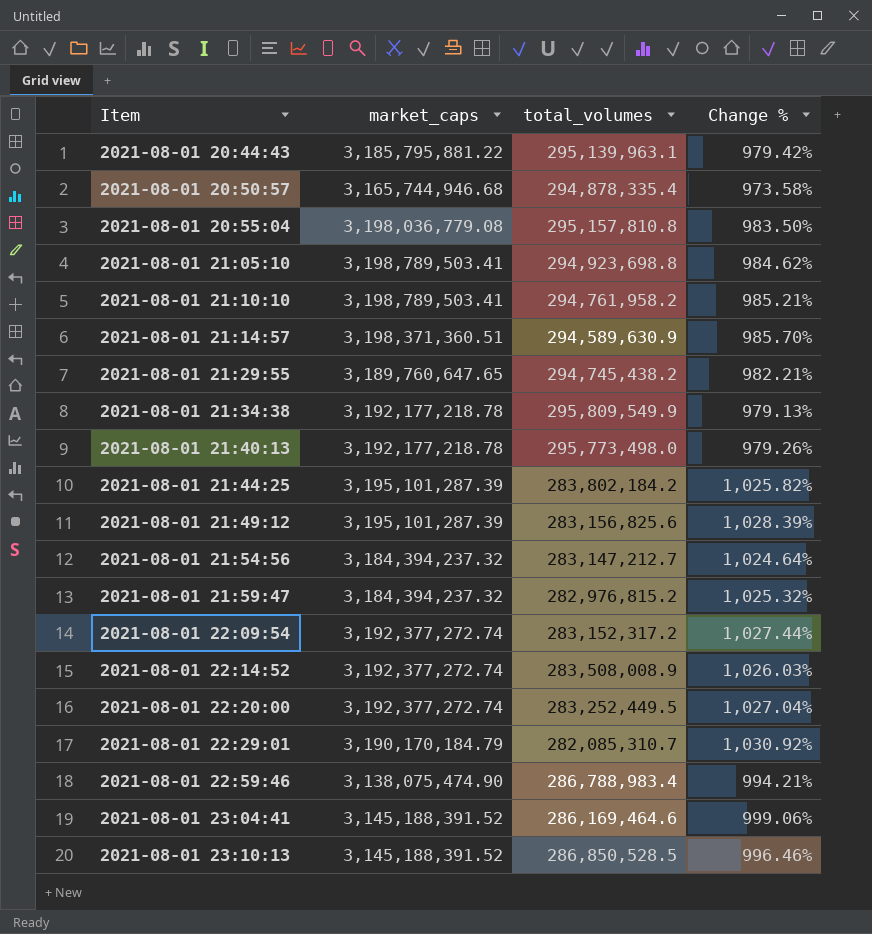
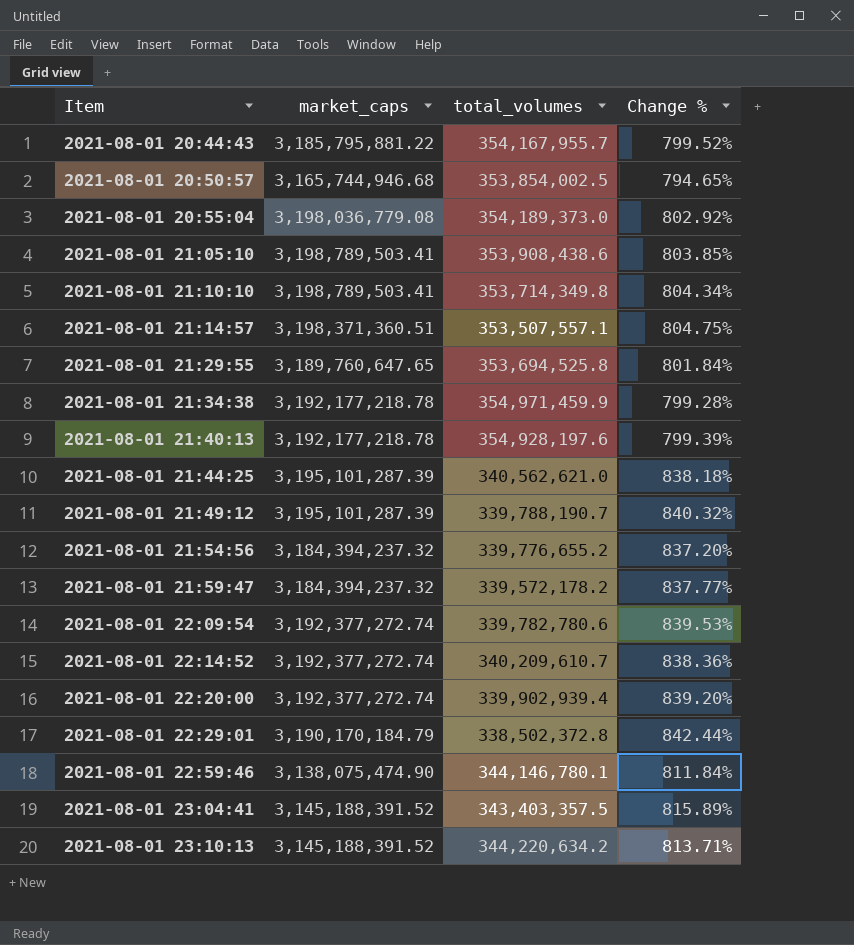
2021-08-01 20:44:43 | total_volumes: 295,139,963.1 -> 354,167,955.7
2021-08-01 20:44:43 | Change %: 979.42% -> 799.52%
2021-08-01 20:50:57 | total_volumes: 294,878,335.4 -> 353,854,002.5
2021-08-01 20:50:57 | Change %: 973.58% -> 794.65%
2021-08-01 20:55:04 | total_volumes: 295,157,810.8 -> 354,189,373.0
2021-08-01 20:55:04 | Change %: 983.50% -> 802.92%
2021-08-01 21:05:10 | total_volumes: 294,923,698.8 -> 353,908,438.6
2021-08-01 21:05:10 | Change %: 984.62% -> 803.85%
2021-08-01 21:10:10 | total_volumes: 294,761,958.2 -> 353,714,349.8
2021-08-01 21:10:10 | Change %: 985.21% -> 804.34%
2021-08-01 21:14:57 | total_volumes: 294,589,630.9 -> 353,507,557.1
2021-08-01 21:14:57 | Change %: 985.70% -> 804.75%
2021-08-01 21:29:55 | total_volumes: 294,745,438.2 -> 353,694,525.8
2021-08-01 21:29:55 | Change %: 982.21% -> 801.84%
2021-08-01 21:34:38 | total_volumes: 295,809,549.9 -> 354,971,459.9
2021-08-01 21:34:38 | Change %: 979.13% -> 799.28%
2021-08-01 21:40:13 | total_volumes: 295,773,498.0 -> 354,928,197.6
2021-08-01 21:40:13 | Change %: 979.26% -> 799.39%
2021-08-01 21:44:25 | total_volumes: 283,802,184.2 -> 340,562,621.0
2021-08-01 21:44:25 | Change %: 1,025.82% -> 838.18%
2021-08-01 21:49:12 | total_volumes: 283,156,825.6 -> 339,788,190.7
2021-08-01 21:49:12 | Change %: 1,028.39% -> 840.32%
2021-08-01 21:54:56 | total_volumes: 283,147,212.7 -> 339,776,655.2
2021-08-01 21:54:56 | Change %: 1,024.64% -> 837.20%
2021-08-01 21:59:47 | total_volumes: 282,976,815.2 -> 339,572,178.2
2021-08-01 21:59:47 | Change %: 1,025.32% -> 837.77%
2021-08-01 22:09:54 | total_volumes: 283,152,317.2 -> 339,782,780.6
2021-08-01 22:09:54 | Change %: 1,027.44% -> 839.53%
2021-08-01 22:14:52 | total_volumes: 283,508,008.9 -> 340,209,610.7
2021-08-01 22:14:52 | Change %: 1,026.03% -> 838.36%
2021-08-01 22:20:00 | total_volumes: 283,252,449.5 -> 339,902,939.4
2021-08-01 22:20:00 | Change %: 1,027.04% -> 839.20%
2021-08-01 22:29:01 | total_volumes: 282,085,310.7 -> 338,502,372.8
2021-08-01 22:29:01 | Change %: 1,030.92% -> 842.44%
2021-08-01 22:59:46 | total_volumes: 286,788,983.4 -> 344,146,780.1
2021-08-01 22:59:46 | Change %: 994.21% -> 811.84%
2021-08-01 23:04:41 | total_volumes: 286,169,464.6 -> 343,403,357.5
2021-08-01 23:04:41 | Change %: 999.06% -> 815.89%
2021-08-01 23:10:13 | total_volumes: 286,850,528.5 -> 344,220,634.2
2021-08-01 23:10:13 | Change %: 996.46% -> 813.71%

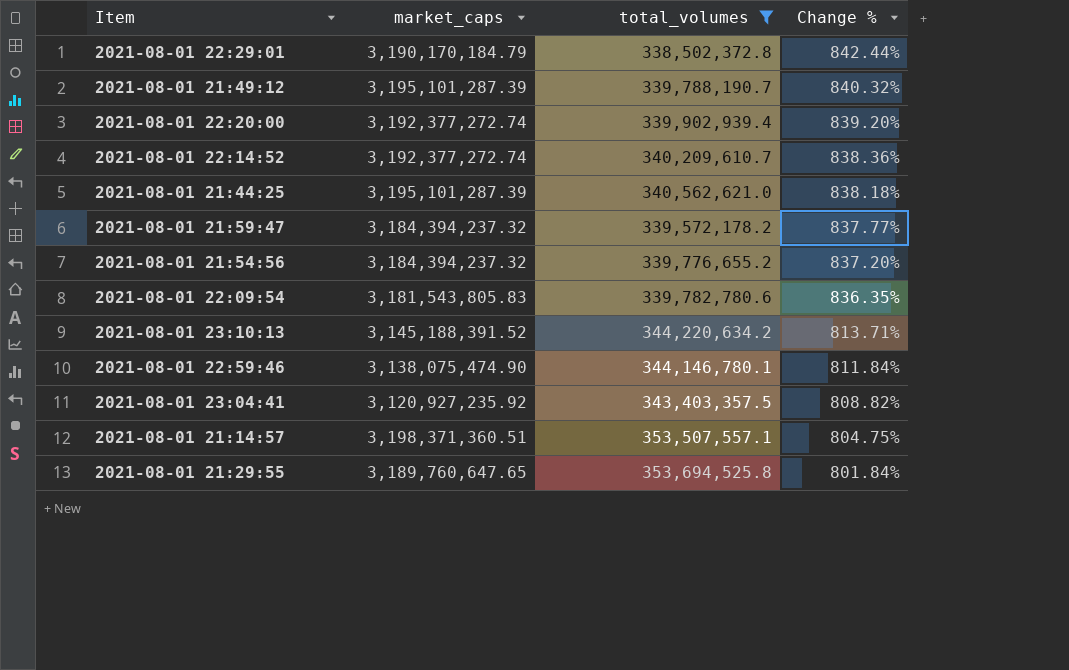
filter: none -> total_volumes <= 353,694,525.8
row order: Item ascending -> Change % descending
2021-08-01 22:09:54 | market_caps: 3,192,377,272.74 -> 3,181,543,805.83
2021-08-01 22:09:54 | Change %: 839.53% -> 836.35%
2021-08-01 23:04:41 | market_caps: 3,145,188,391.52 -> 3,120,927,235.92
2021-08-01 23:04:41 | Change %: 815.89% -> 808.82%

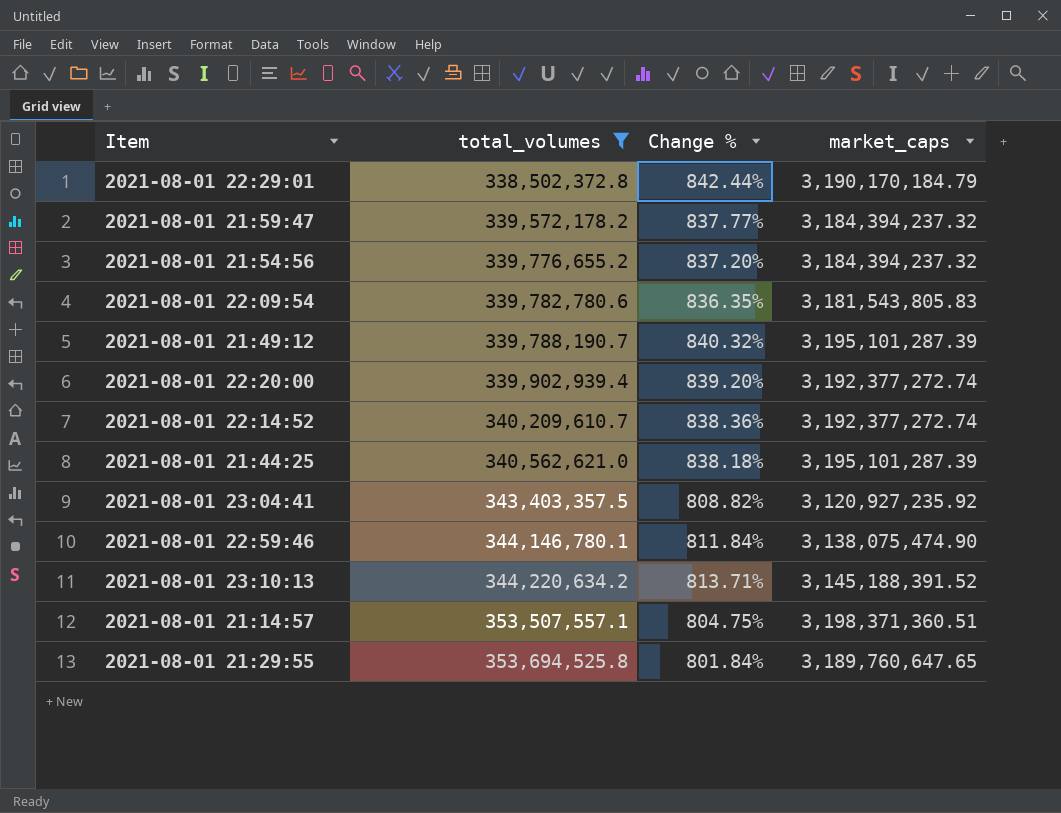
row order: Change % descending -> total_volumes ascending
column market_caps | position: 2 -> 4

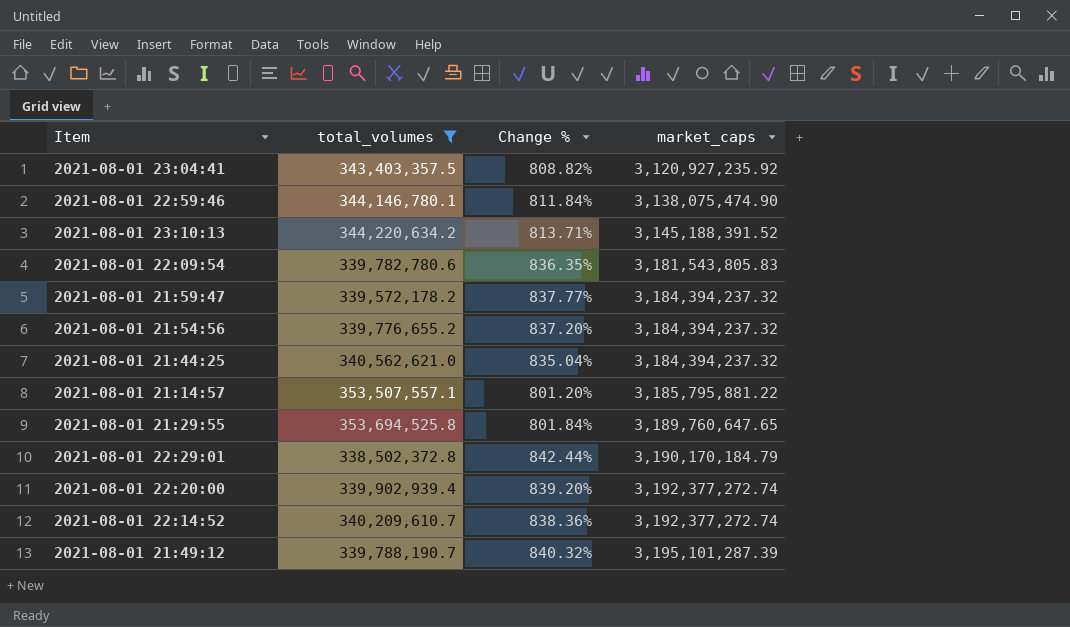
row order: total_volumes ascending -> market_caps ascending
2021-08-01 21:44:25 | Change %: 838.18% -> 835.04%
2021-08-01 21:44:25 | market_caps: 3,195,101,287.39 -> 3,184,394,237.32
2021-08-01 21:14:57 | Change %: 804.75% -> 801.20%
2021-08-01 21:14:57 | market_caps: 3,198,371,360.51 -> 3,185,795,881.22

